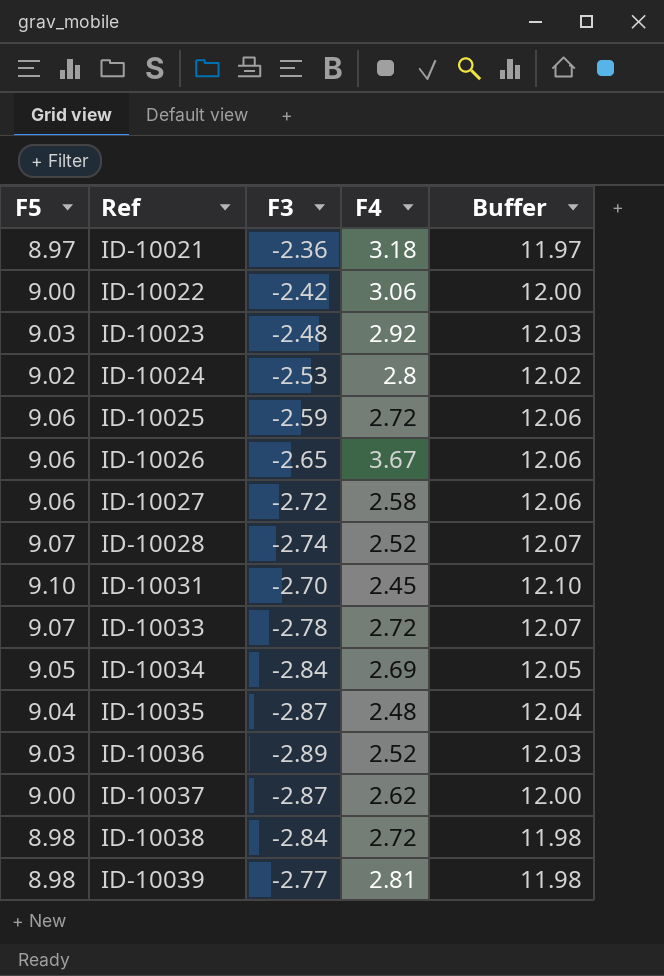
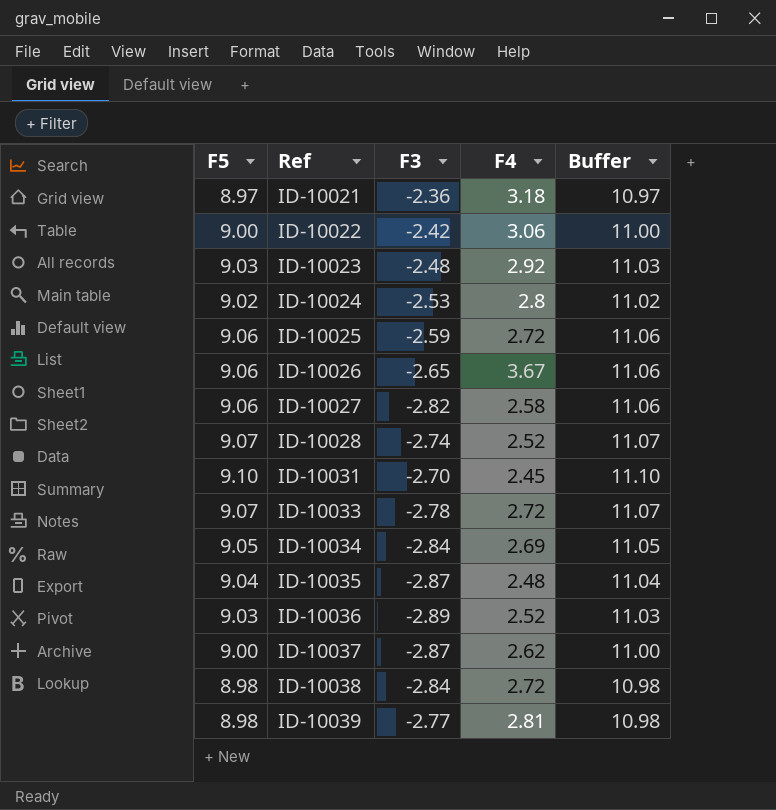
column Buffer | formula: [F5] + 3 -> [F5] + 2
ID-10027 | F3: -2.72 -> -2.82

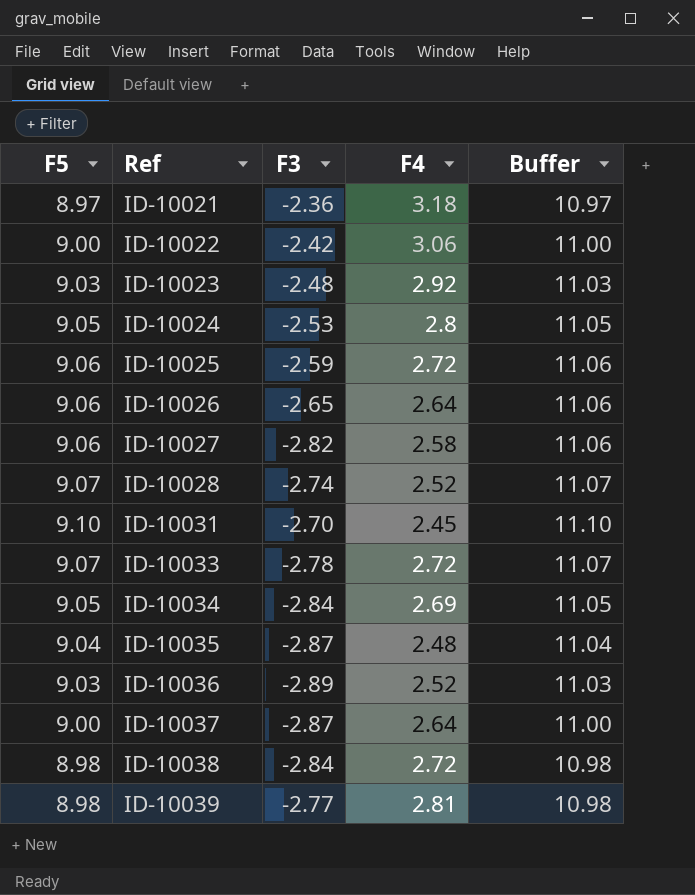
ID-10024 | F5: 9.02 -> 9.05
ID-10024 | Buffer: 11.02 -> 11.05
ID-10026 | F4: 3.67 -> 2.64
ID-10037 | F4: 2.62 -> 2.64

